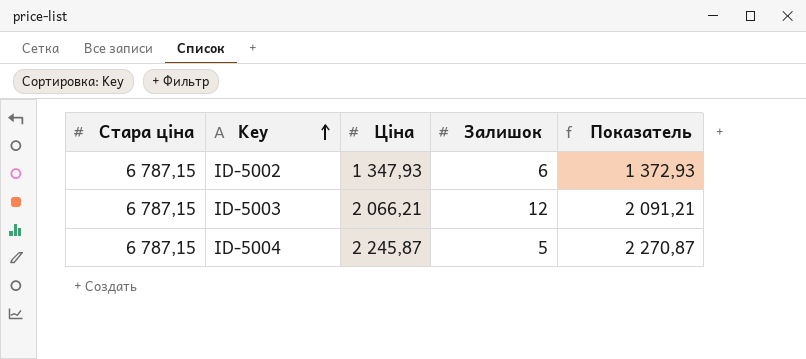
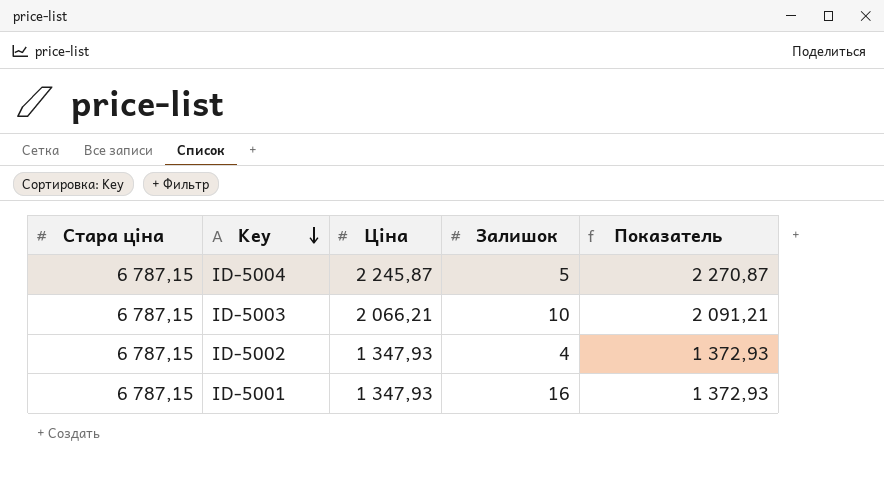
row order: Key ascending -> Key descending
ID-5003 | Залишок: 12 -> 10
ID-5002 | Залишок: 6 -> 4
row ID-5001: none -> 6 787,15 | 1 347,93 | 16 | 1 372,93

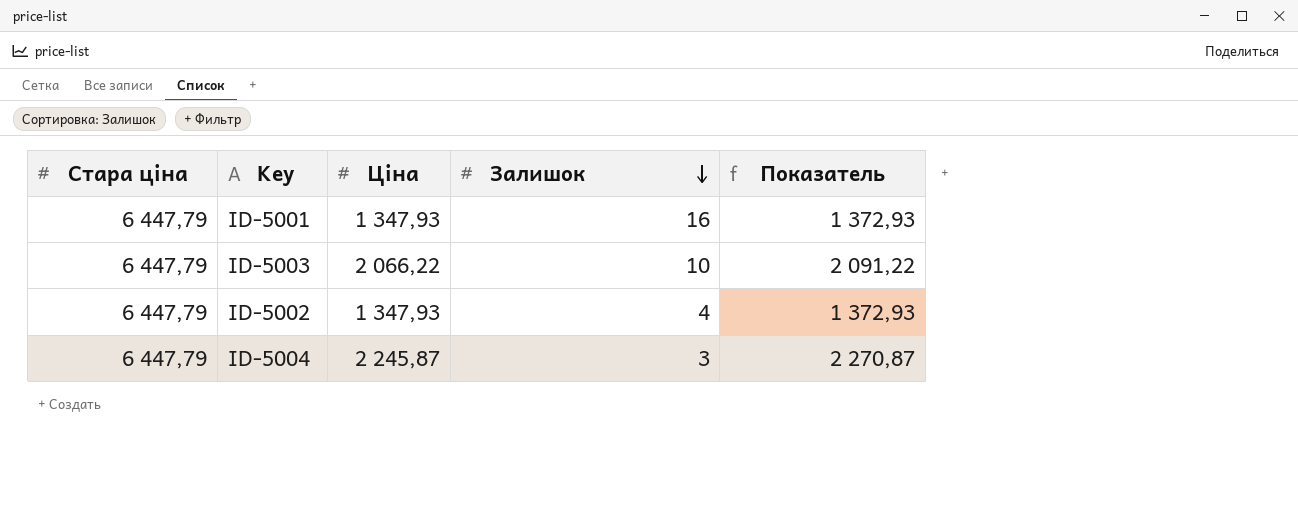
row order: Key descending -> Залишок descending
ID-5001 | Стара ціна: 6 787,15 -> 6 447,79
ID-5003 | Стара ціна: 6 787,15 -> 6 447,79
ID-5003 | Ціна: 2 066,21 -> 2 066,22
ID-5003 | Показатель: 2 091,21 -> 2 091,22
ID-5002 | Стара ціна: 6 787,15 -> 6 447,79
ID-5004 | Стара ціна: 6 787,15 -> 6 447,79
ID-5004 | Залишок: 5 -> 3

